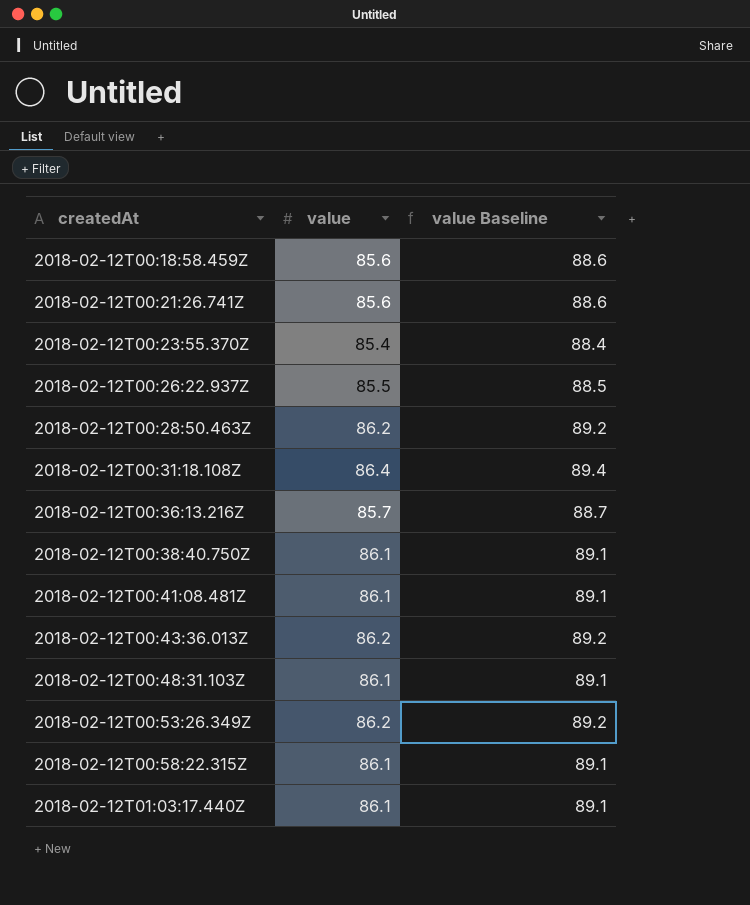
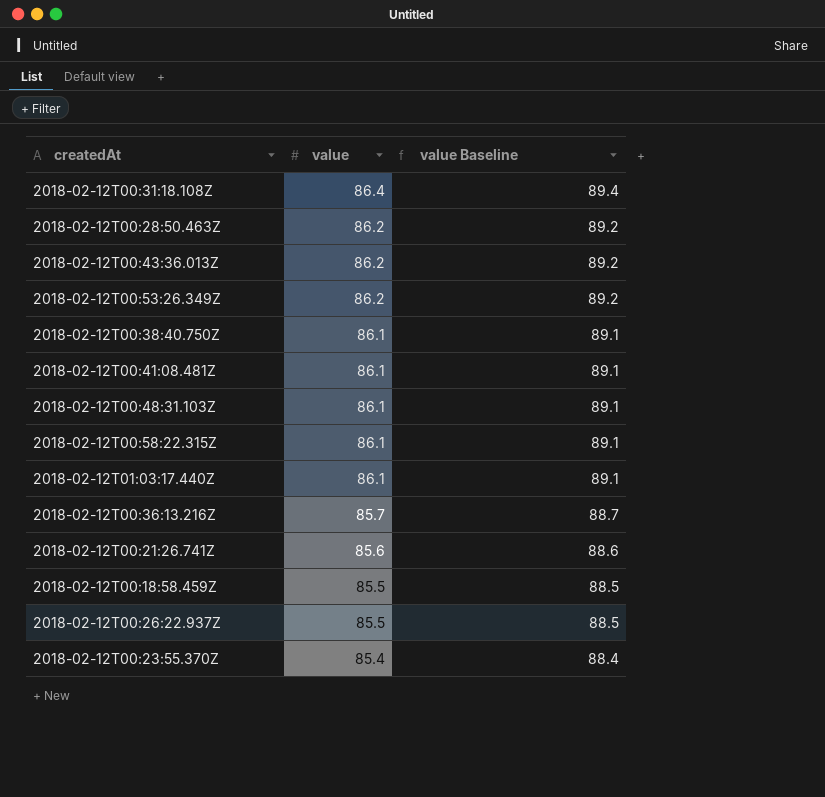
row order: createdAt ascending -> value descending
2018-02-12T00:18:58.459Z | value: 85.6 -> 85.5
2018-02-12T00:18:58.459Z | value Baseline: 88.6 -> 88.5

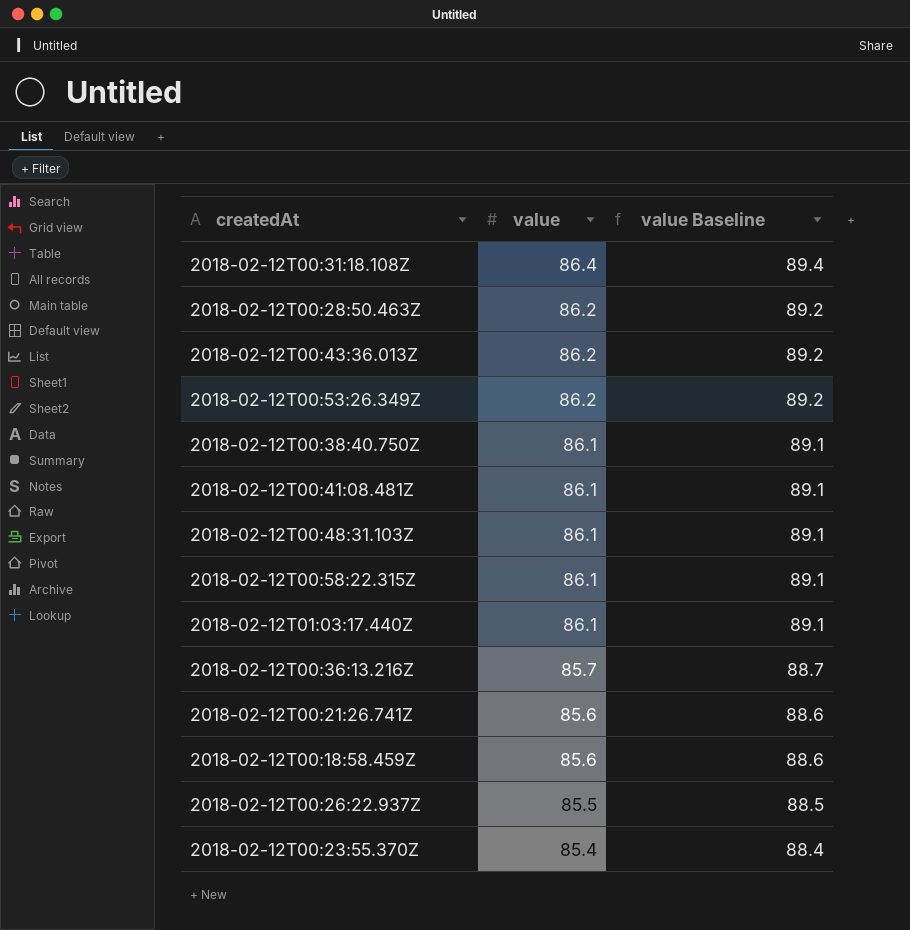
2018-02-12T00:18:58.459Z | value: 85.5 -> 85.6
2018-02-12T00:18:58.459Z | value Baseline: 88.5 -> 88.6

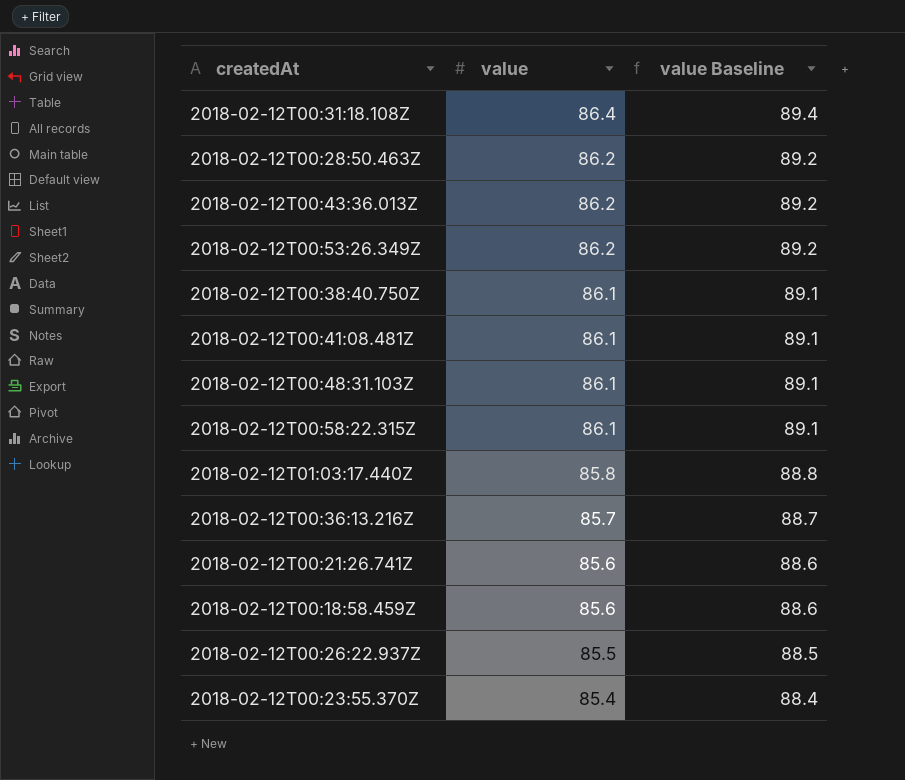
2018-02-12T01:03:17.440Z | value: 86.1 -> 85.8
2018-02-12T01:03:17.440Z | value Baseline: 89.1 -> 88.8

